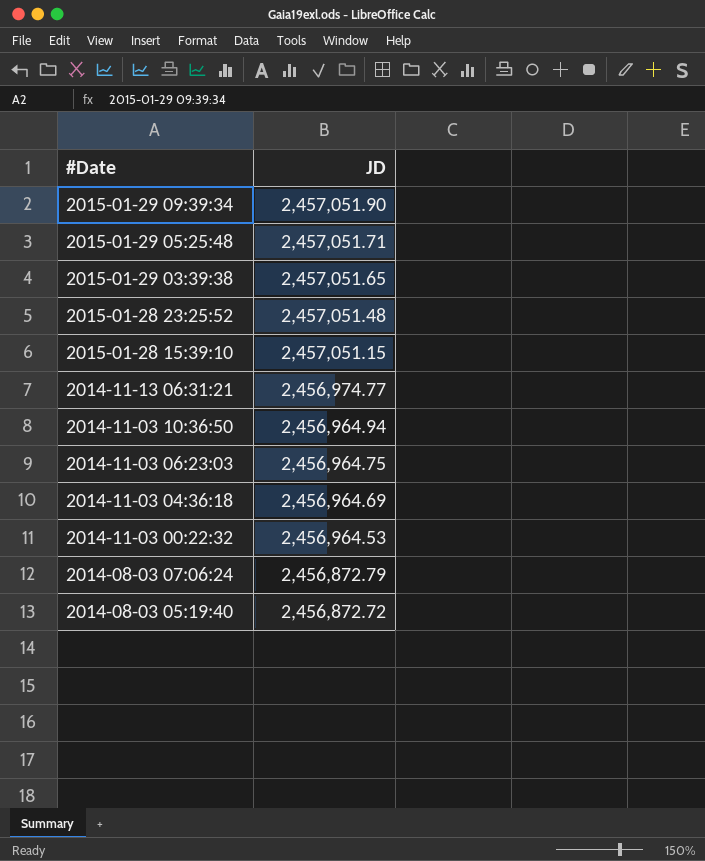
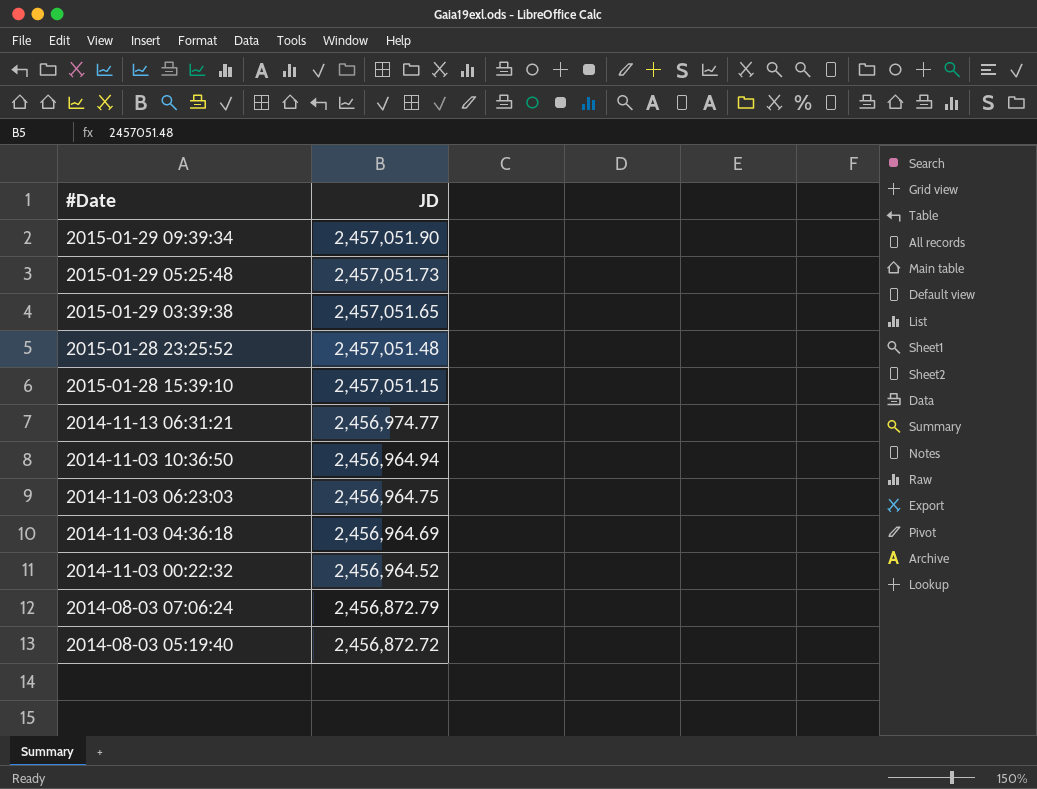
2015-01-29 05:25:48 | JD: 2,457,051.71 -> 2,457,051.73
2014-11-03 00:22:32 | JD: 2,456,964.53 -> 2,456,964.52

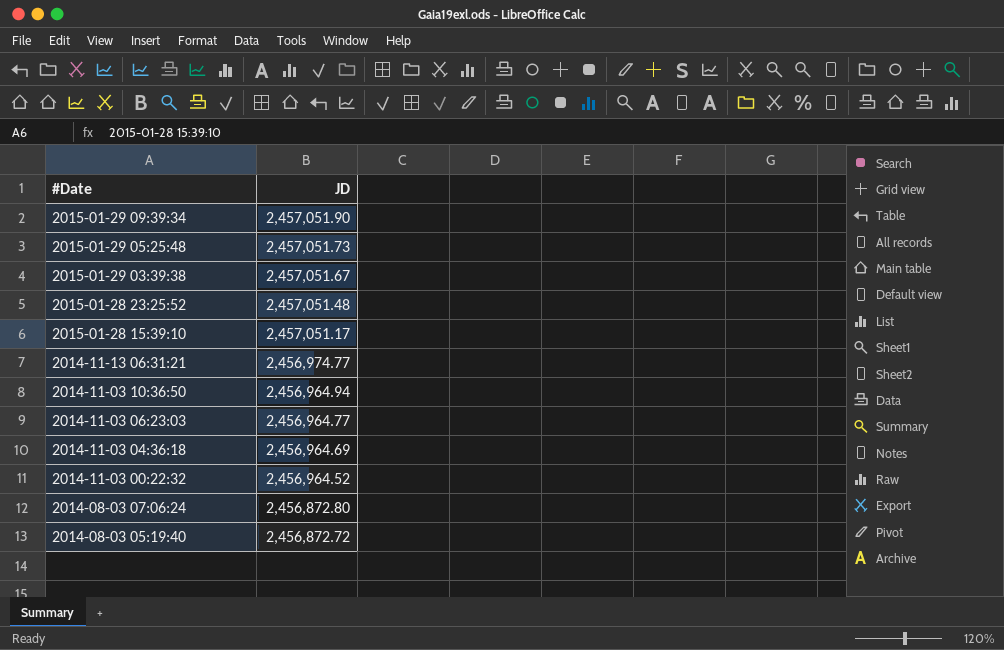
2015-01-29 03:39:38 | JD: 2,457,051.65 -> 2,457,051.67
2015-01-28 15:39:10 | JD: 2,457,051.15 -> 2,457,051.17
2014-11-03 06:23:03 | JD: 2,456,964.75 -> 2,456,964.77
2014-08-03 07:06:24 | JD: 2,456,872.79 -> 2,456,872.80

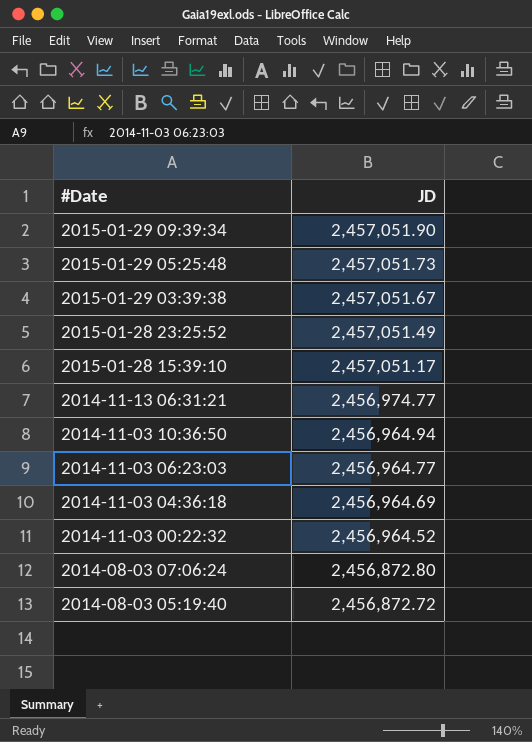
2015-01-28 23:25:52 | JD: 2,457,051.48 -> 2,457,051.49

